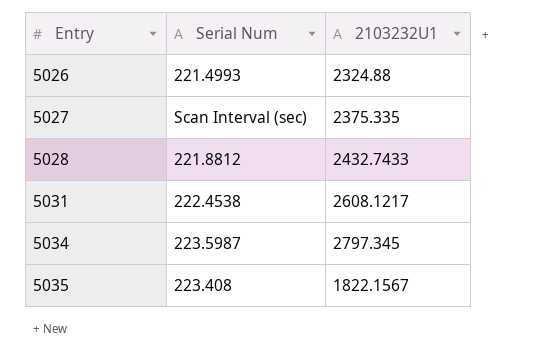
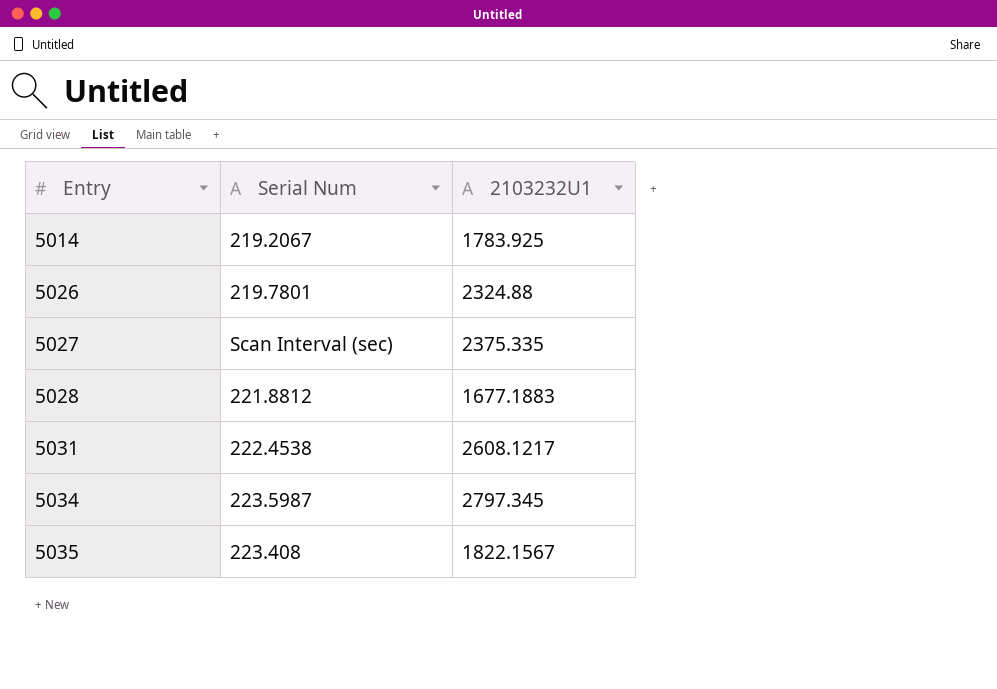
row 5014: none -> 219.2067 | 1783.925
5026 | Serial Num: 221.4993 -> 219.7801
5028 | 2103232U1: 2432.7433 -> 1677.1883

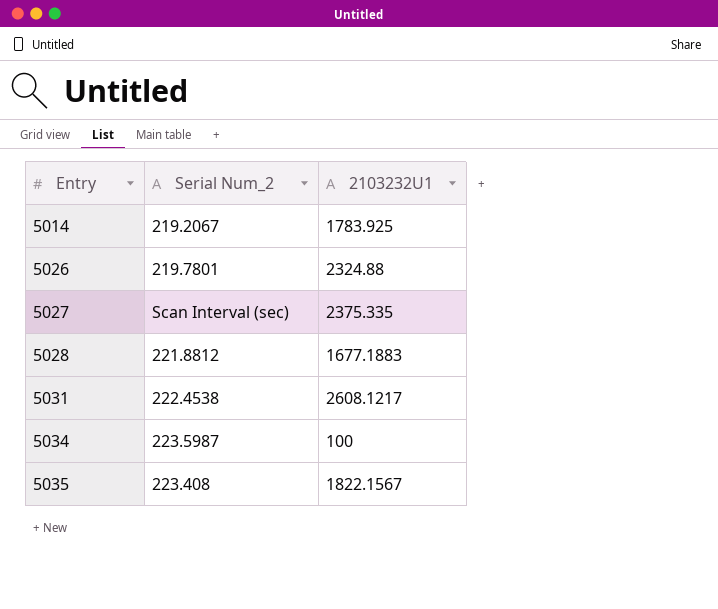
column name: Serial Num -> Serial Num_2
5034 | 2103232U1: 2797.345 -> 100

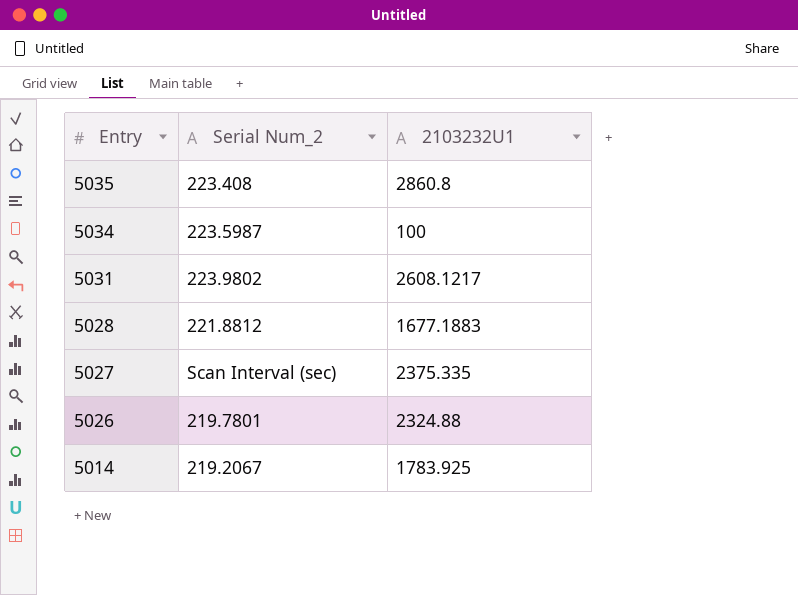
row order: Entry ascending -> Entry descending
5035 | 2103232U1: 1822.1567 -> 2860.8
5031 | Serial Num_2: 222.4538 -> 223.9802

